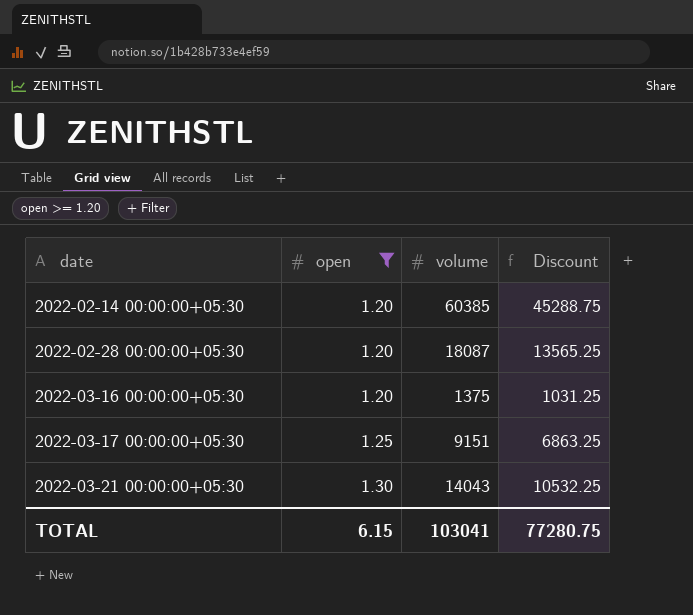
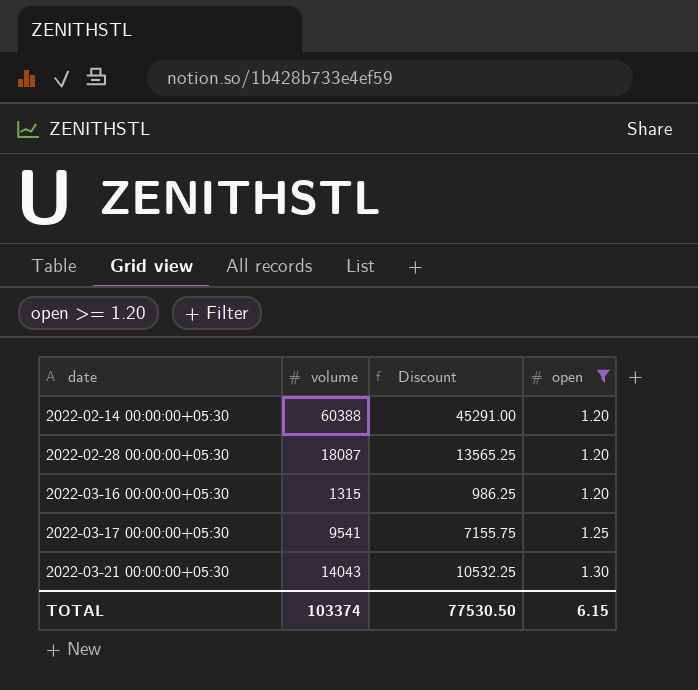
column open | position: 2 -> 4
2022-02-14 00:00:00+05:30 | volume: 60385 -> 60388
2022-02-14 00:00:00+05:30 | Discount: 45288.75 -> 45291.00
2022-03-16 00:00:00+05:30 | volume: 1375 -> 1315
2022-03-16 00:00:00+05:30 | Discount: 1031.25 -> 986.25
2022-03-17 00:00:00+05:30 | volume: 9151 -> 9541
2022-03-17 00:00:00+05:30 | Discount: 6863.25 -> 7155.75
TOTAL | volume: 103041 -> 103374
TOTAL | Discount: 77280.75 -> 77530.50

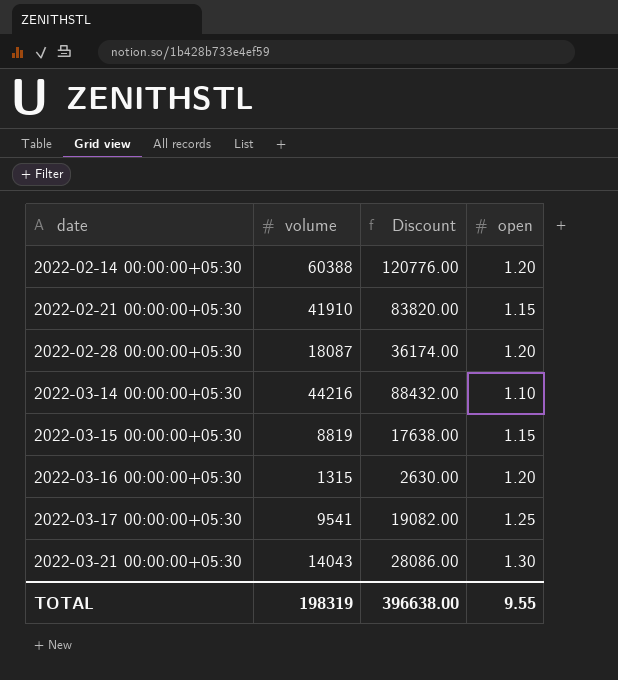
filter: open >= 1.20 -> none
column Discount | formula: [volume] * 0.75 -> [volume] * 2
TOTAL | volume: 103374 -> 198319
TOTAL | Discount: 77530.50 -> 396638.00
TOTAL | open: 6.15 -> 9.55

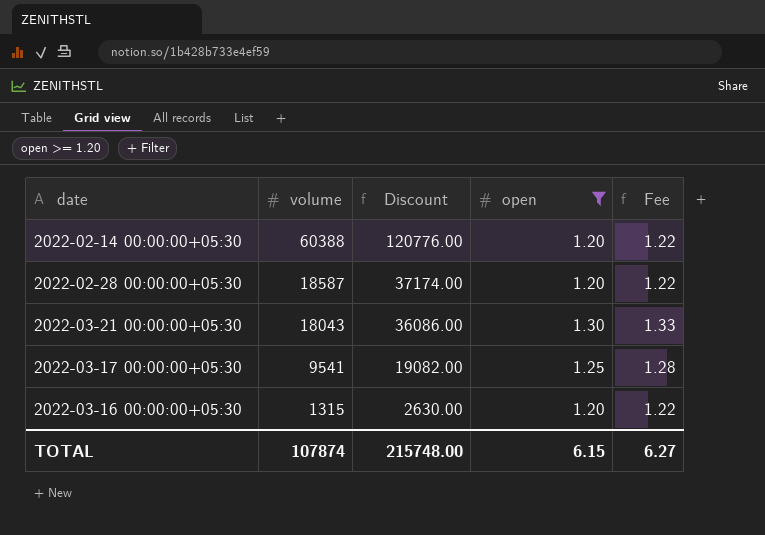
filter: none -> open >= 1.20
row order: date ascending -> volume descending
column Fee | formula: none -> [open] * 1.02
2022-02-28 00:00:00+05:30 | volume: 18087 -> 18587
2022-02-28 00:00:00+05:30 | Discount: 36174.00 -> 37174.00
2022-03-21 00:00:00+05:30 | volume: 14043 -> 18043
2022-03-21 00:00:00+05:30 | Discount: 28086.00 -> 36086.00
TOTAL | volume: 198319 -> 107874
TOTAL | Discount: 396638.00 -> 215748.00
TOTAL | open: 9.55 -> 6.15

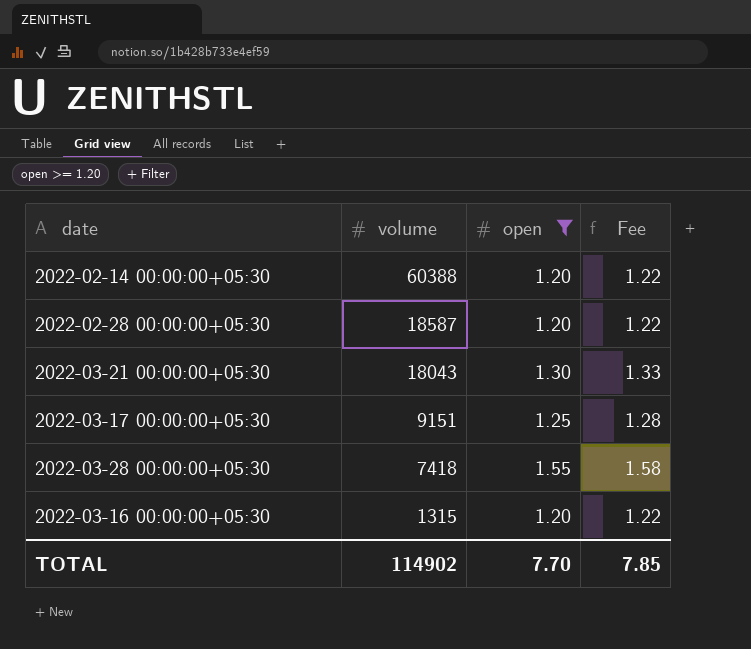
column Discount | formula: [volume] * 2 -> none
2022-03-17 00:00:00+05:30 | volume: 9541 -> 9151
row 2022-03-28 00:00:00+05:30: none -> 7418 | 1.55 | 1.58
TOTAL | volume: 107874 -> 114902
TOTAL | open: 6.15 -> 7.70
TOTAL | Fee: 6.27 -> 7.85

